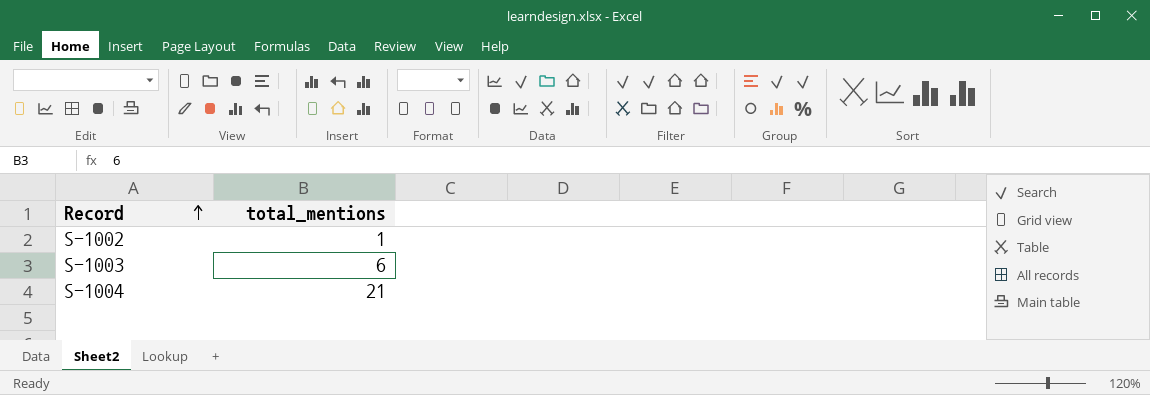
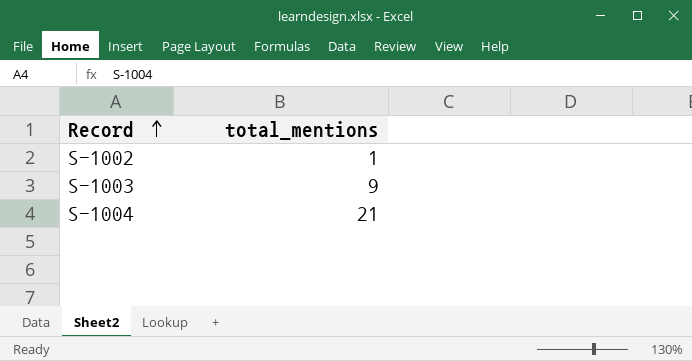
S-1003 | total_mentions: 6 -> 9

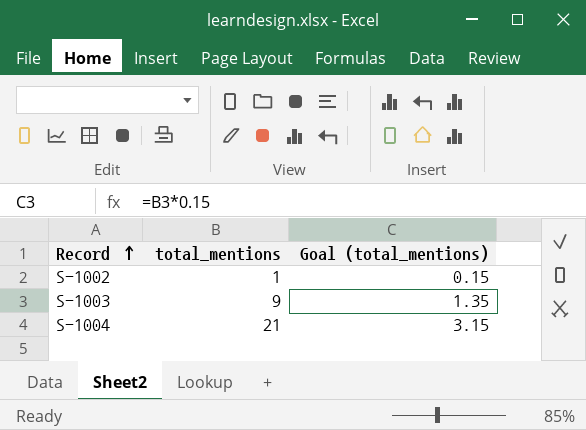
column Goal (total_mentions) | formula: none -> [total_mentions] * 0.15

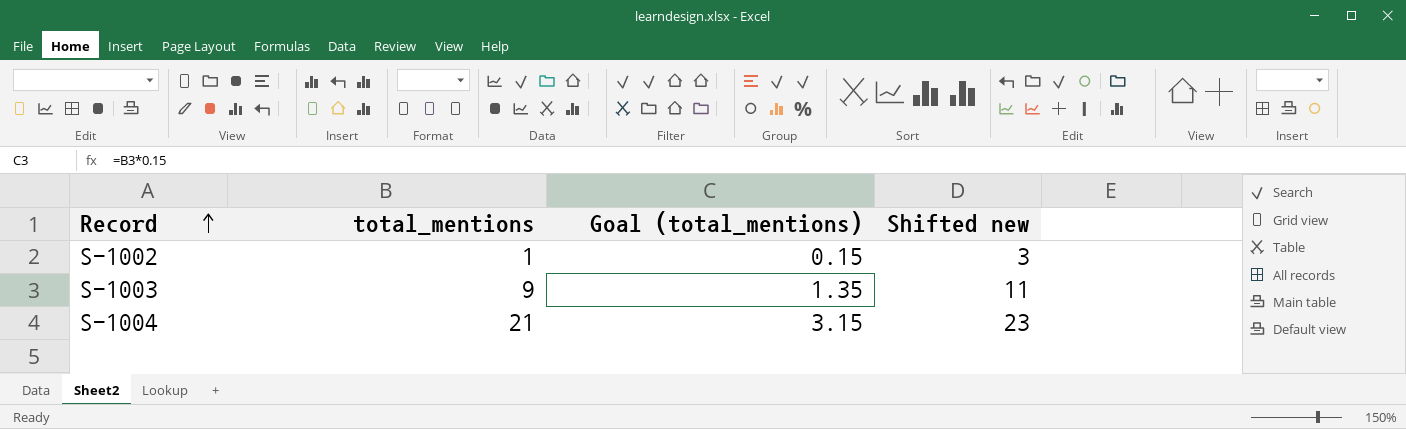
column Shifted new | formula: none -> [total_mentions] + 2

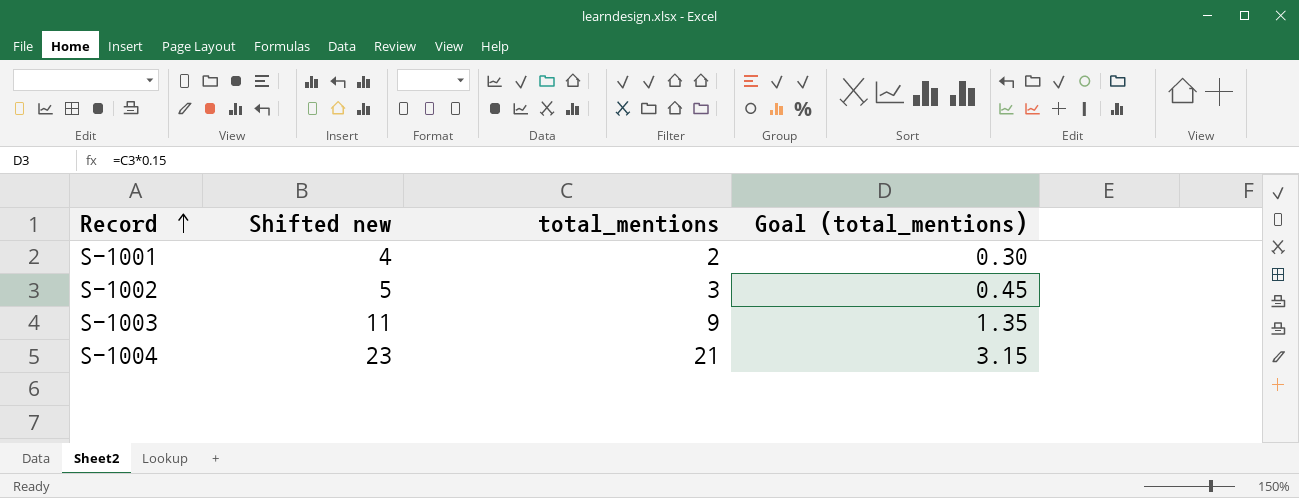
column Shifted new | position: 4 -> 2
row S-1001: none -> 4 | 2 | 0.30
S-1002 | Shifted new: 3 -> 5
S-1002 | total_mentions: 1 -> 3
S-1002 | Goal (total_mentions): 0.15 -> 0.45

